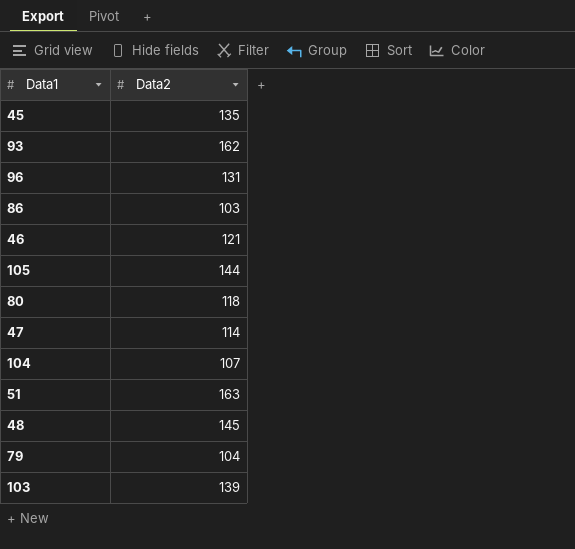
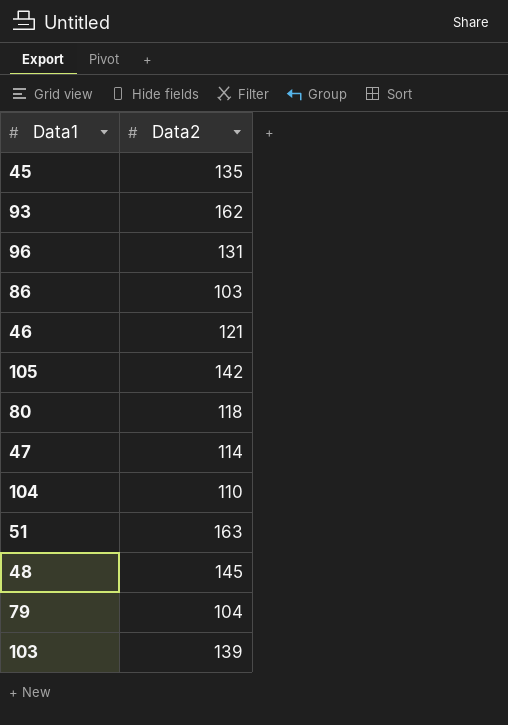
105 | Data2: 144 -> 142
104 | Data2: 107 -> 110

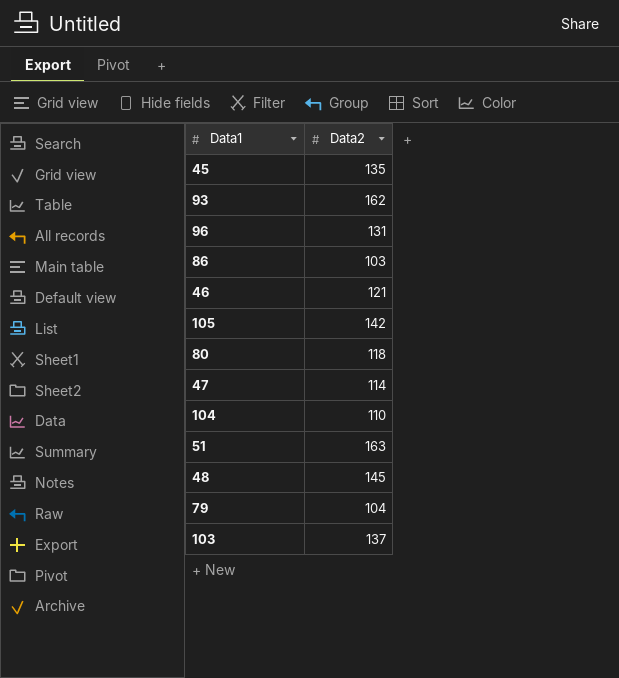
103 | Data2: 139 -> 137

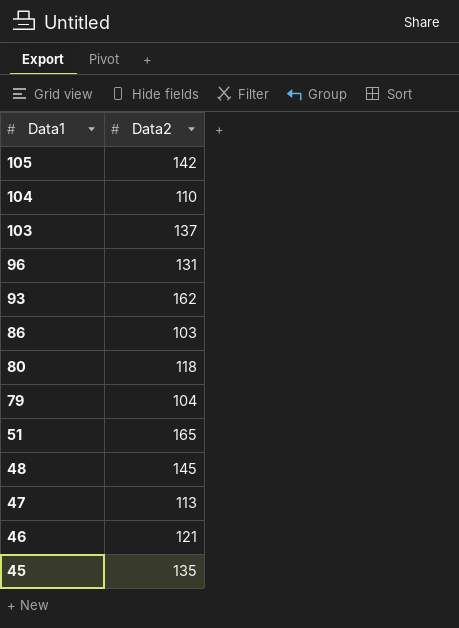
row order: none -> Data1 descending
51 | Data2: 163 -> 165
47 | Data2: 114 -> 113

